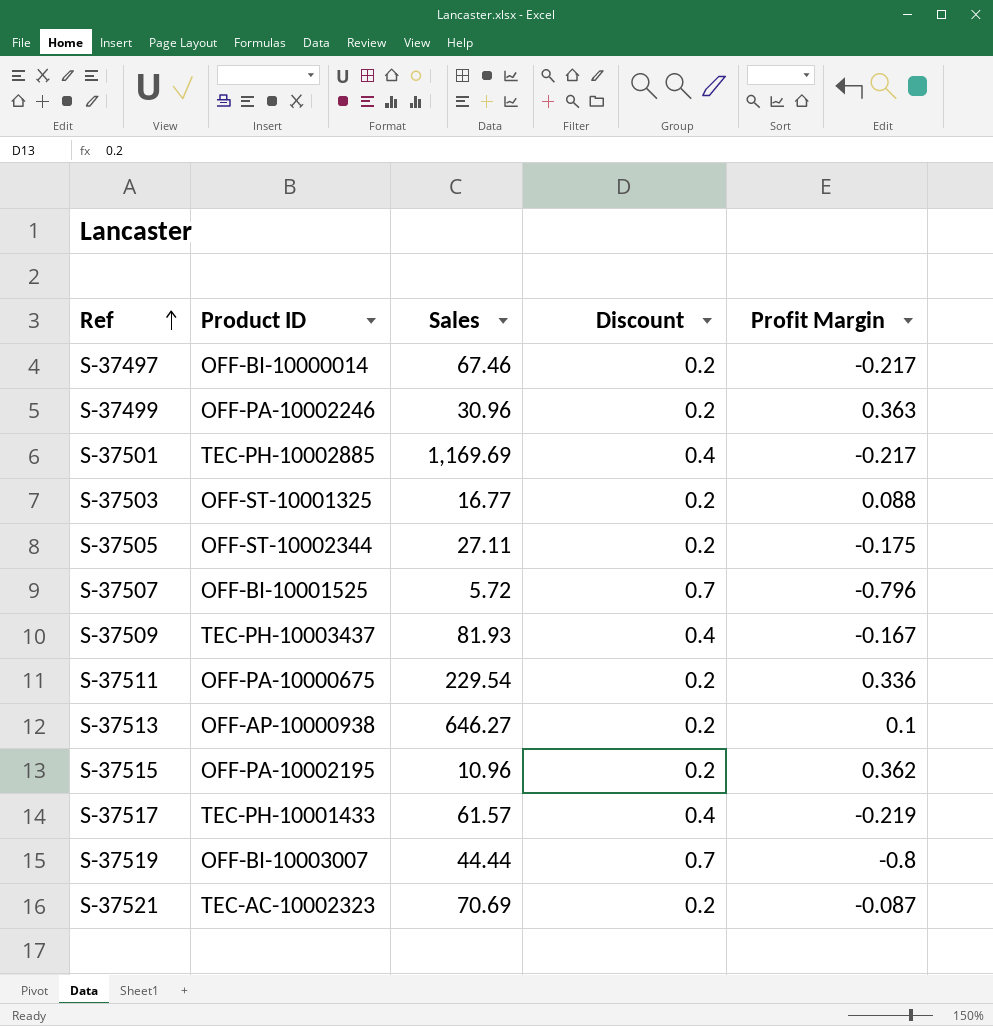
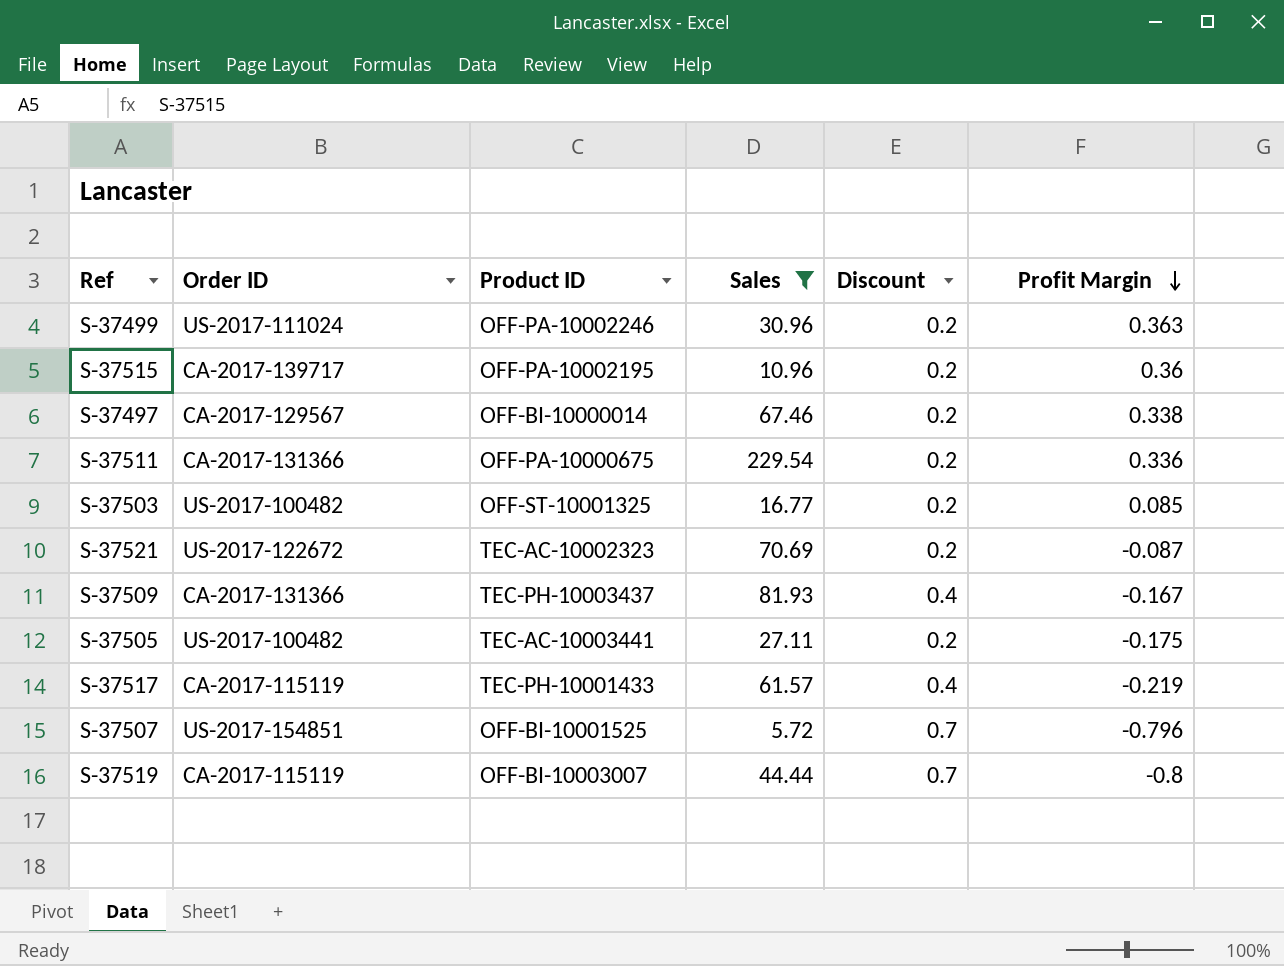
filter: none -> Sales <= 229.54
row order: Ref ascending -> Profit Margin descending
column Order ID | position: none -> 2
S-37515 | Profit Margin: 0.362 -> 0.36
S-37497 | Profit Margin: -0.217 -> 0.338
S-37503 | Profit Margin: 0.088 -> 0.085
S-37505 | Product ID: OFF-ST-10002344 -> TEC-AC-10003441

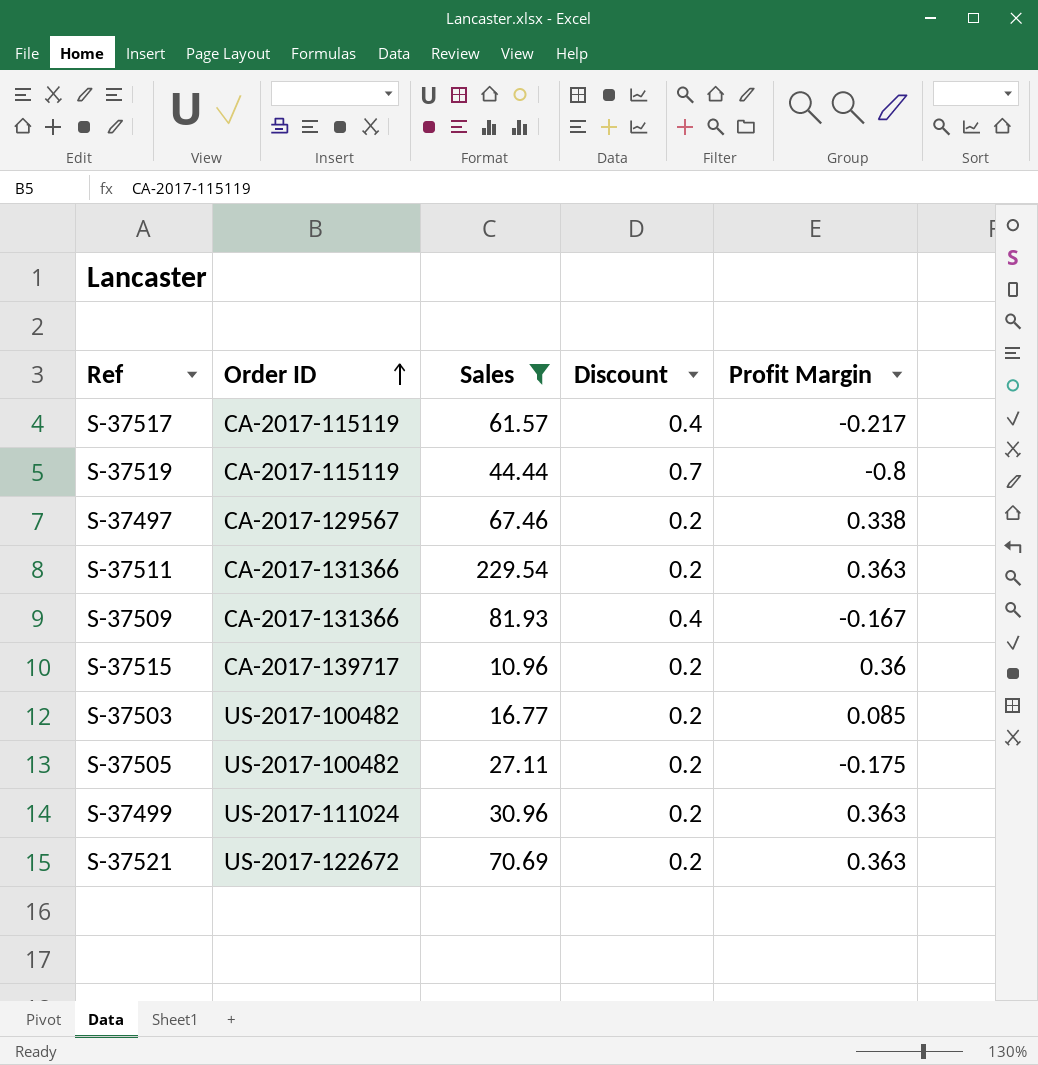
row order: Profit Margin descending -> Order ID ascending
column Product ID | position: 3 -> none
row S-37507: US-2017-154851 | OFF-BI-10001525 | 5.72 | 0.7 | -0.796 -> none
S-37517 | Profit Margin: -0.219 -> -0.217
S-37511 | Profit Margin: 0.336 -> 0.363
S-37521 | Profit Margin: -0.087 -> 0.363

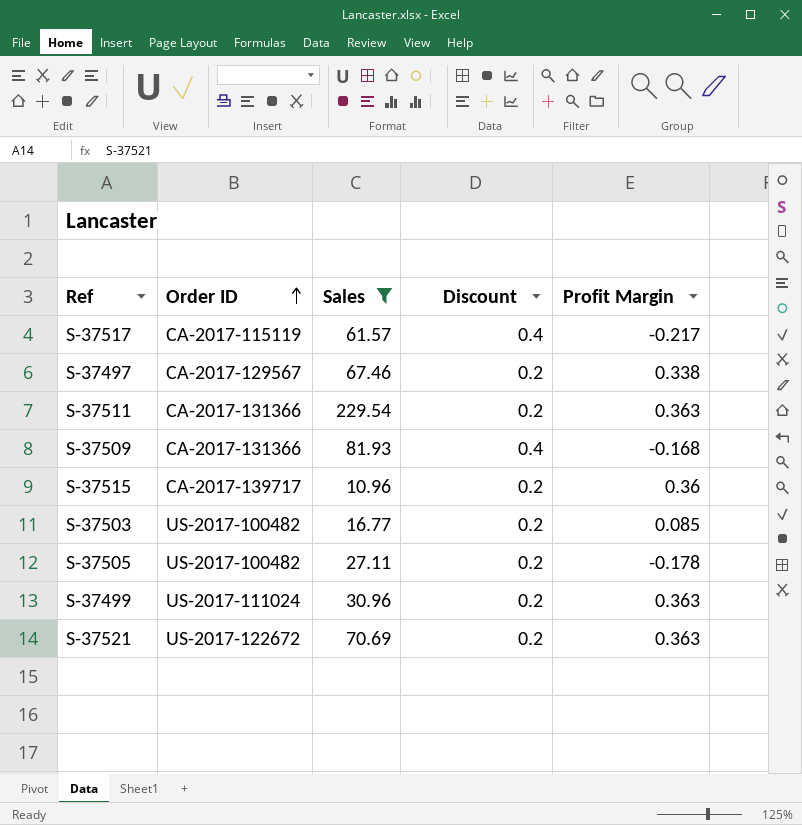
row S-37519: CA-2017-115119 | 44.44 | 0.7 | -0.8 -> none
S-37509 | Profit Margin: -0.167 -> -0.168
S-37505 | Profit Margin: -0.175 -> -0.178

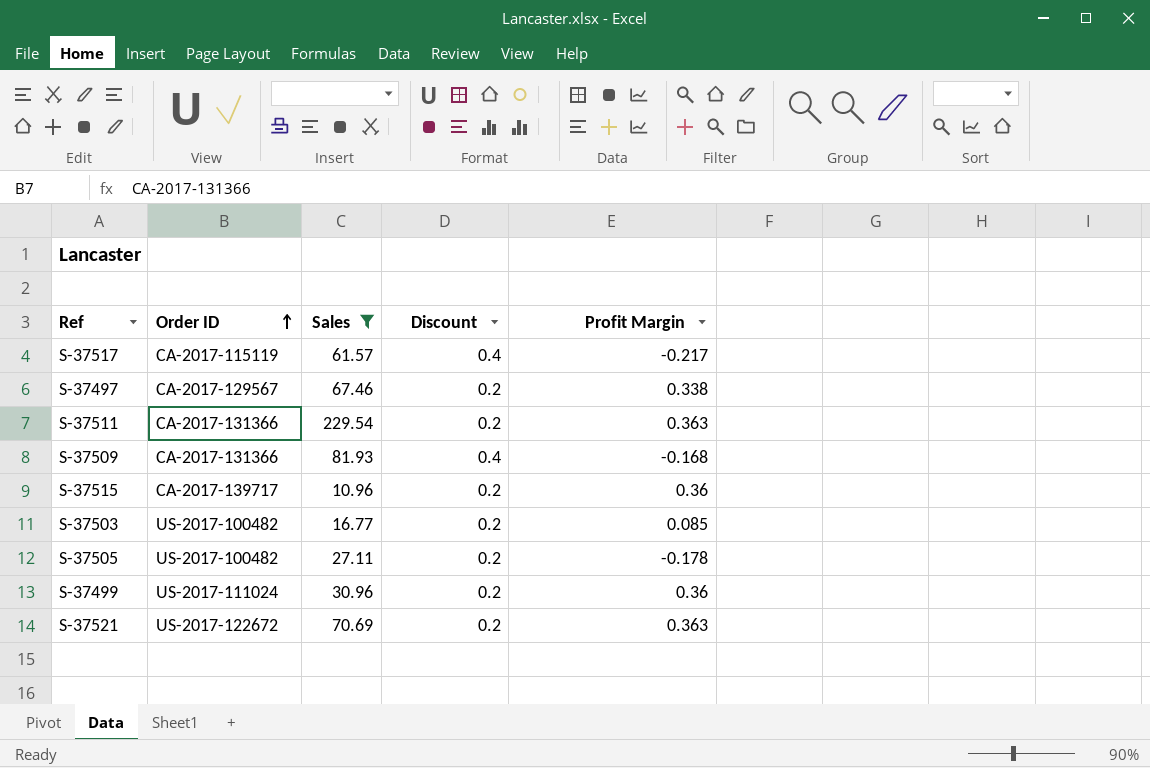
S-37499 | Profit Margin: 0.363 -> 0.36

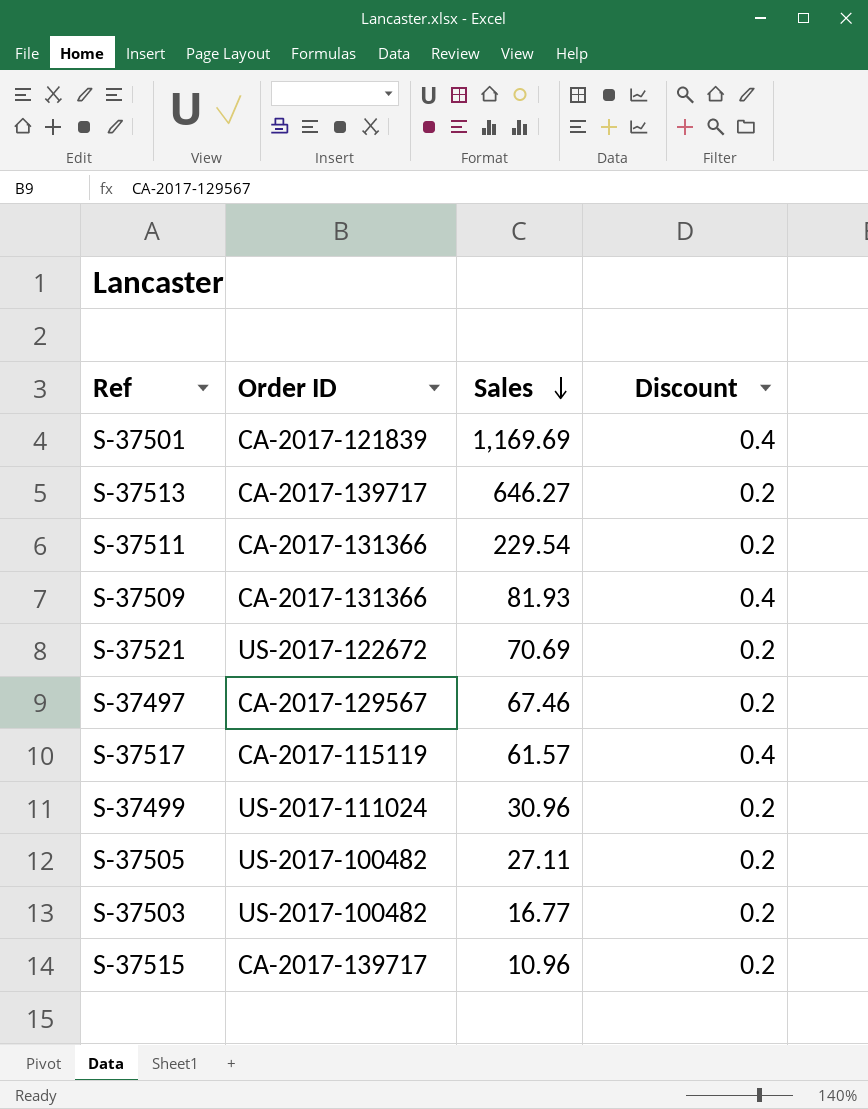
filter: Sales <= 229.54 -> none
row order: Order ID ascending -> Sales descending
column Profit Margin | position: 5 -> none

